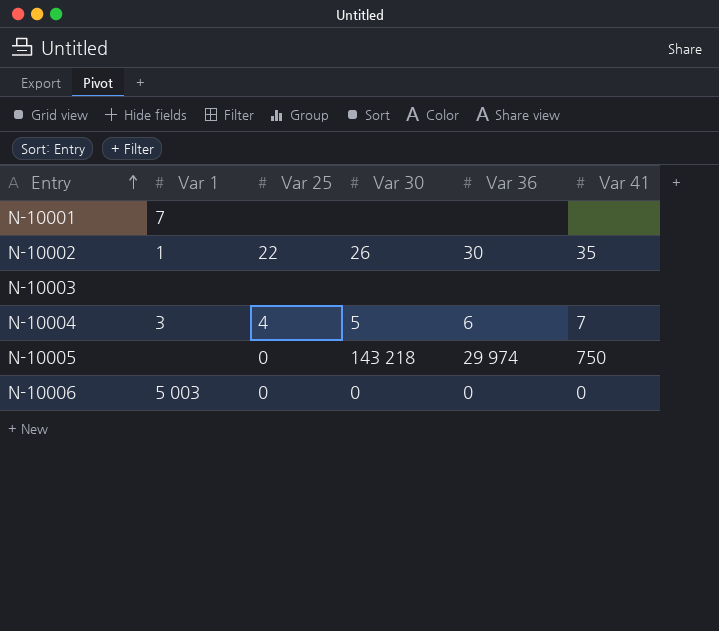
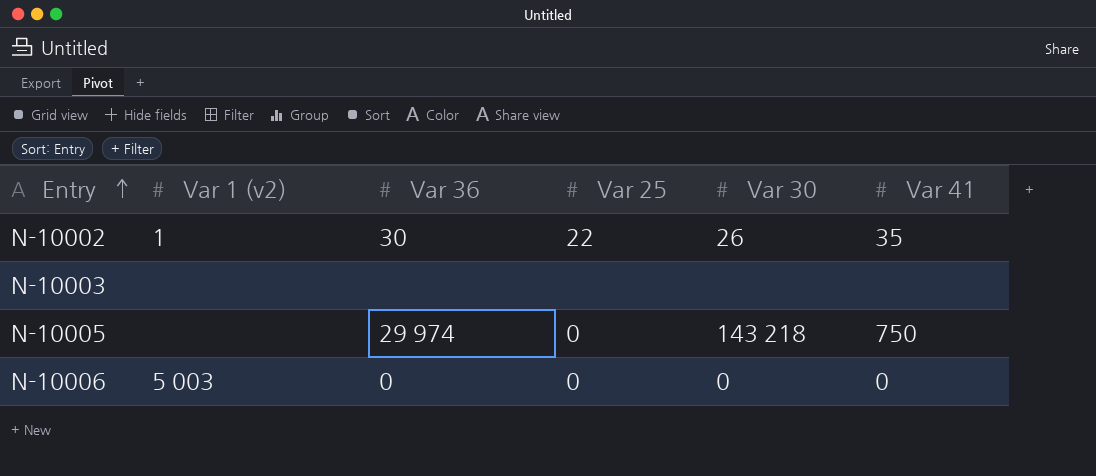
column name: Var 1 -> Var 1 (v2)
column Var 36 | position: 5 -> 3
row N-10001: 7 | none | none | none | none -> none
row N-10004: 3 | 4 | 5 | 6 | 7 -> none

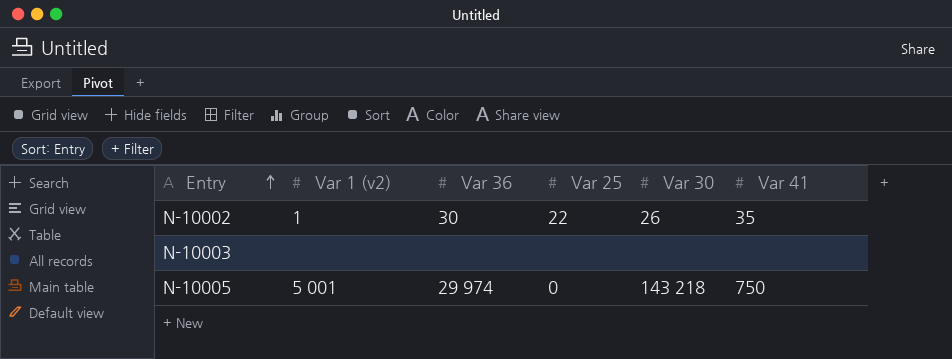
row N-10006: 5 003 | 0 | 0 | 0 | 0 -> none
N-10005 | Var 1 (v2): none -> 5 001

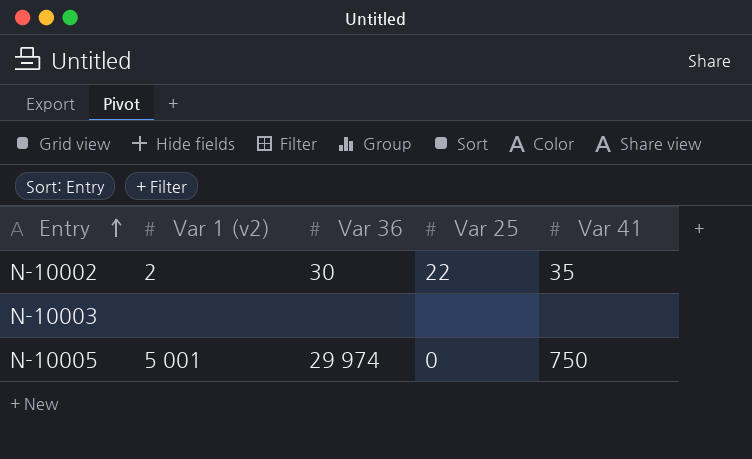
column Var 30 | position: 5 -> none
N-10002 | Var 1 (v2): 1 -> 2

